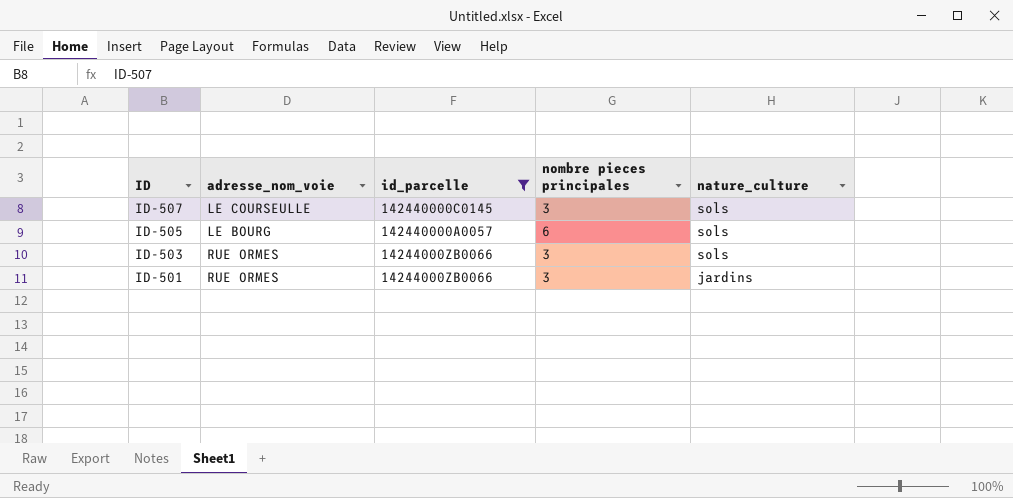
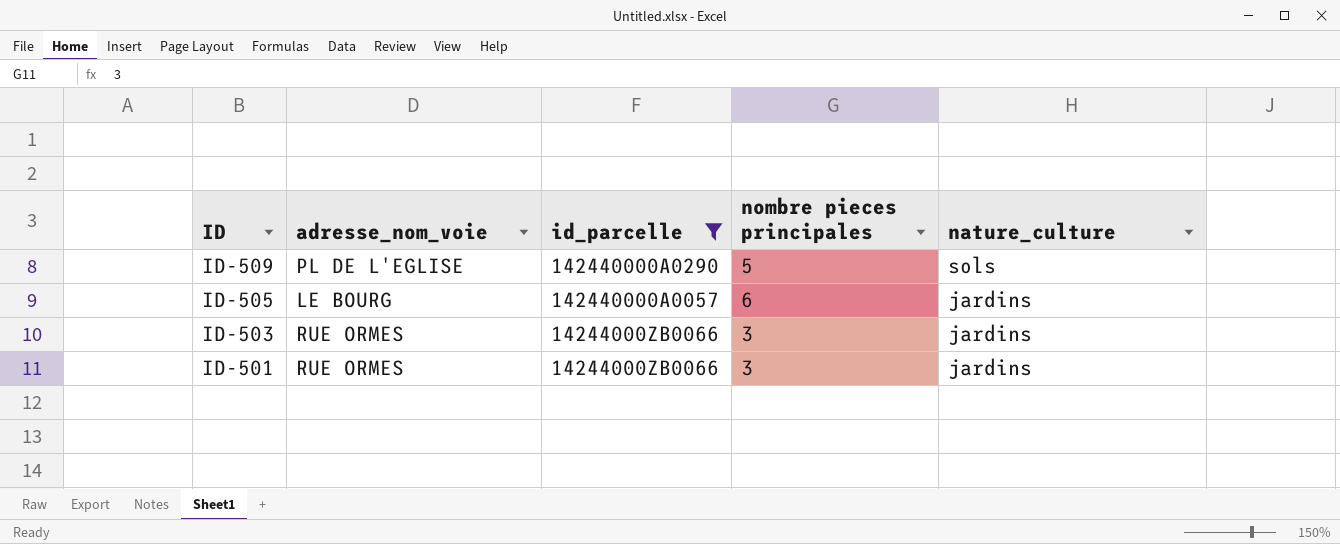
row ID-507: LE COURSEULLE | 142440000C0145 | 3 | sols -> none
row ID-509: none -> PL DE L'EGLISE | 142440000A0290 | 5 | sols
ID-505 | nature_culture: sols -> jardins
ID-503 | nature_culture: sols -> jardins

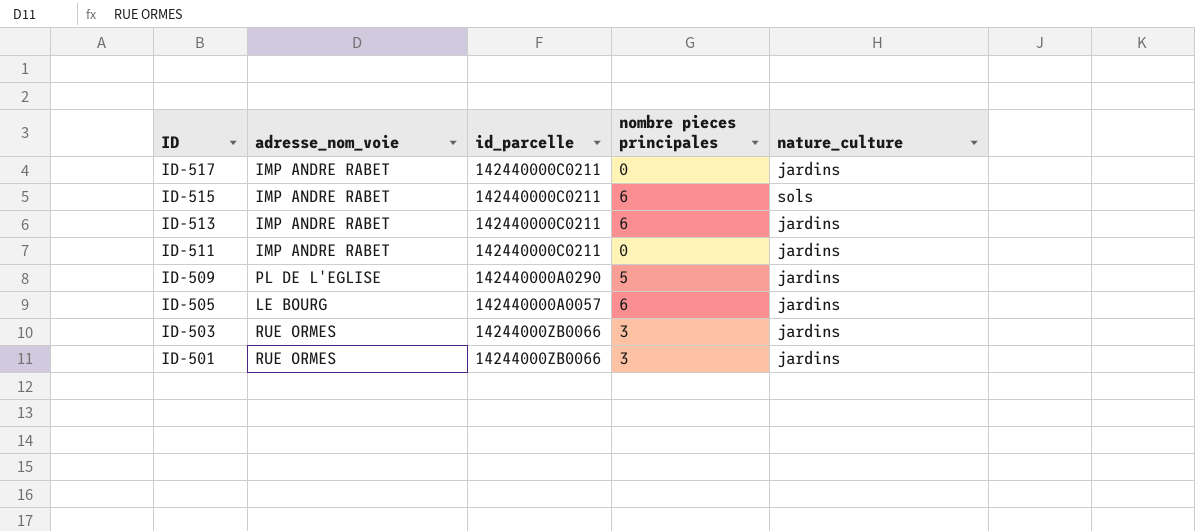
filter: id_parcelle != 142440000C0211 -> none
ID-509 | nature_culture: sols -> jardins

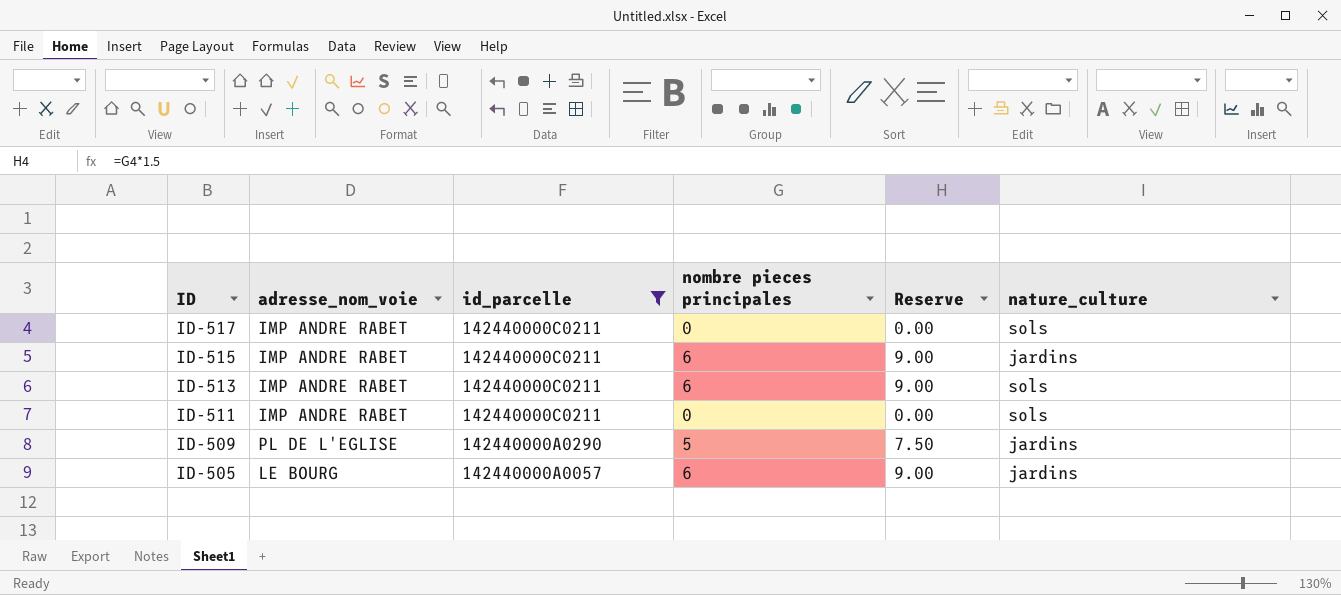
filter: none -> id_parcelle != 14244000ZB0066
column Reserve | formula: none -> [nombre pieces principales] * 1.5
ID-517 | nature_culture: jardins -> sols
ID-515 | nature_culture: sols -> jardins
ID-513 | nature_culture: jardins -> sols
ID-511 | nature_culture: jardins -> sols

